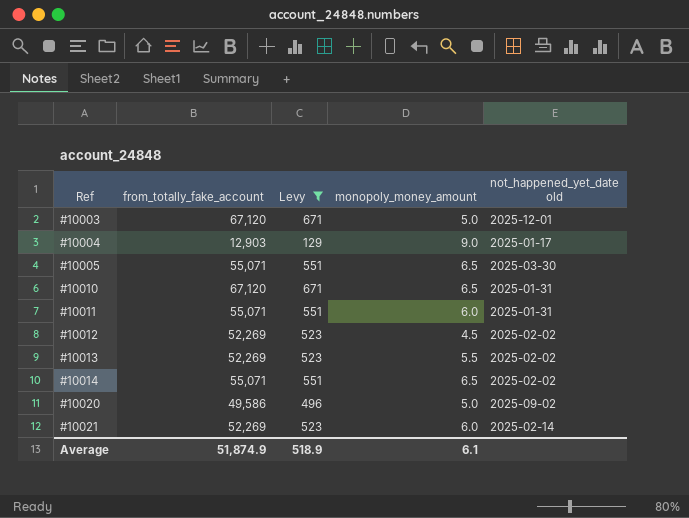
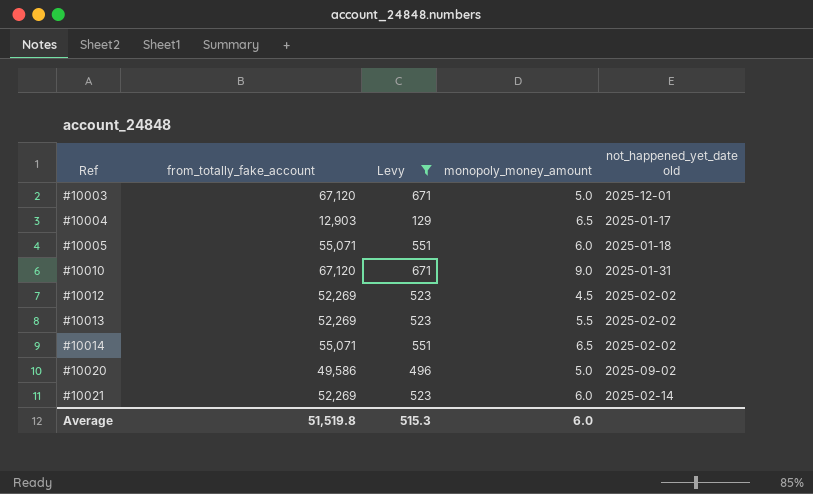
row #10011: 55,071 | 551 | 6.0 | 2025-01-31 -> none
#10004 | monopoly_money_amount: 9.0 -> 6.5
#10005 | monopoly_money_amount: 6.5 -> 6.0
#10005 | not_happened_yet_date old: 2025-03-30 -> 2025-01-18
#10010 | monopoly_money_amount: 6.5 -> 9.0
Average | from_totally_fake_account: 51,874.9 -> 51,519.8
Average | Levy: 518.9 -> 515.3
Average | monopoly_money_amount: 6.1 -> 6.0

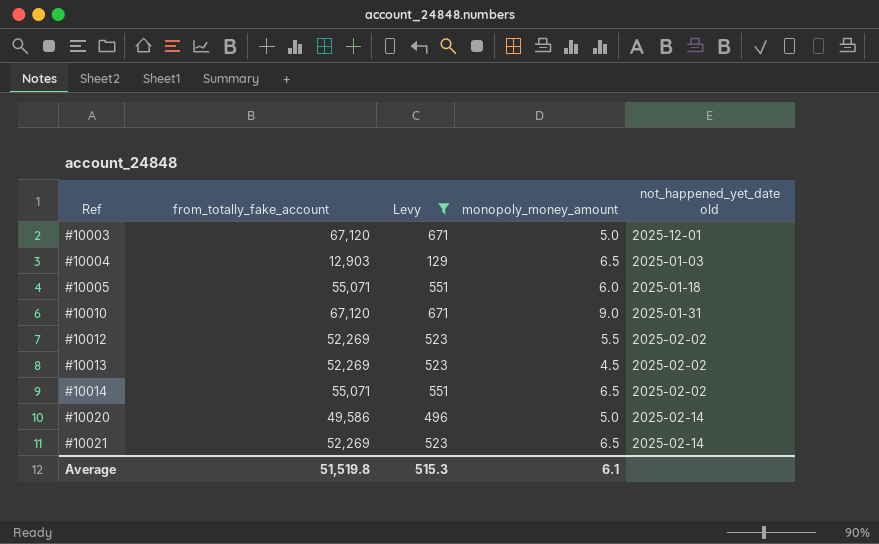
#10004 | not_happened_yet_date old: 2025-01-17 -> 2025-01-03
#10012 | monopoly_money_amount: 4.5 -> 5.5
#10013 | monopoly_money_amount: 5.5 -> 4.5
#10020 | not_happened_yet_date old: 2025-09-02 -> 2025-02-14
#10021 | monopoly_money_amount: 6.0 -> 6.5
Average | monopoly_money_amount: 6.0 -> 6.1

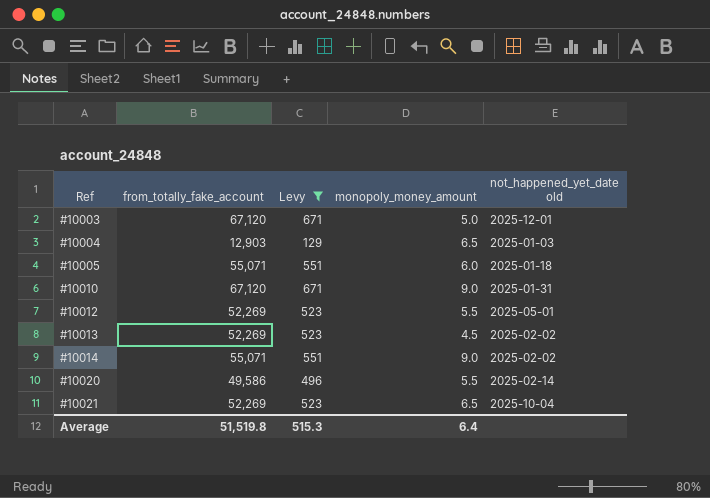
#10012 | not_happened_yet_date old: 2025-02-02 -> 2025-05-01
#10014 | monopoly_money_amount: 6.5 -> 9.0
#10020 | monopoly_money_amount: 5.0 -> 5.5
#10021 | not_happened_yet_date old: 2025-02-14 -> 2025-10-04
Average | monopoly_money_amount: 6.1 -> 6.4

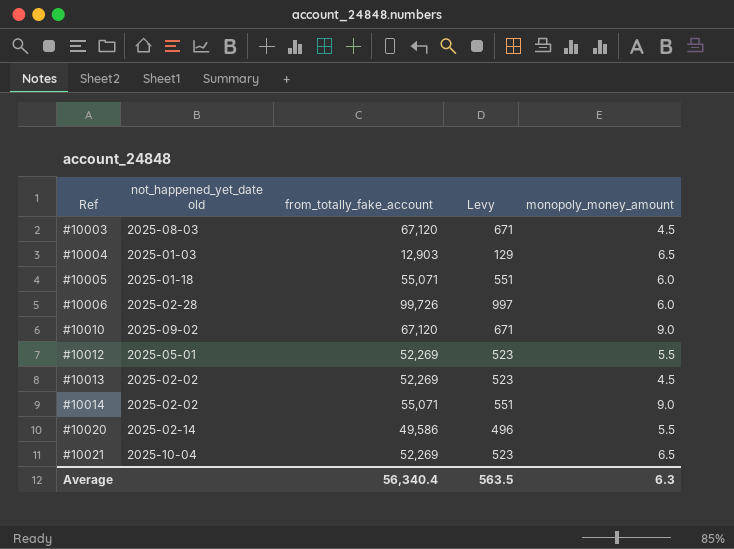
filter: Levy != 997 -> none
column not_happened_yet_date old | position: 5 -> 2
#10003 | not_happened_yet_date old: 2025-12-01 -> 2025-08-03
#10003 | monopoly_money_amount: 5.0 -> 4.5
#10010 | not_happened_yet_date old: 2025-01-31 -> 2025-09-02
Average | from_totally_fake_account: 51,519.8 -> 56,340.4
Average | Levy: 515.3 -> 563.5
Average | monopoly_money_amount: 6.4 -> 6.3

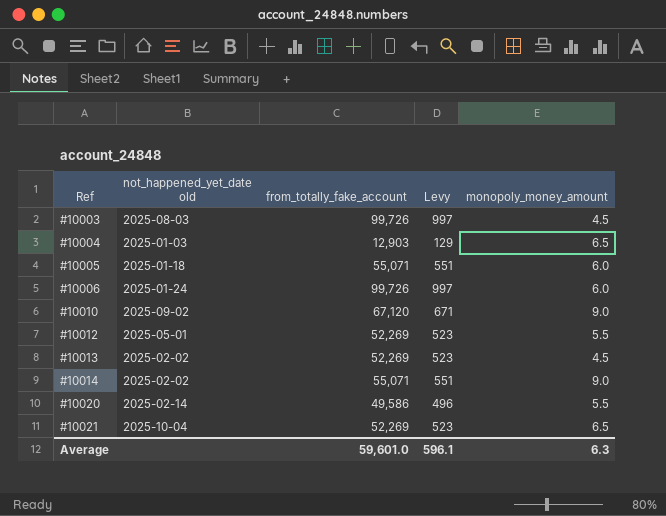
#10003 | from_totally_fake_account: 67,120 -> 99,726
#10003 | Levy: 671 -> 997
#10006 | not_happened_yet_date old: 2025-02-28 -> 2025-01-24
Average | from_totally_fake_account: 56,340.4 -> 59,601.0
Average | Levy: 563.5 -> 596.1

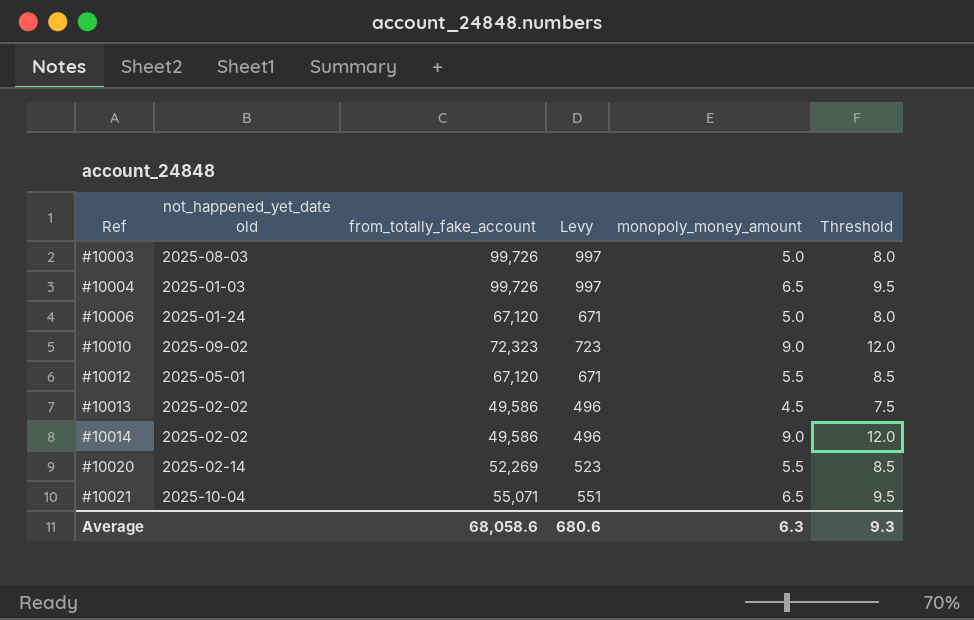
column Threshold | formula: none -> [monopoly_money_amount] + 3
row #10005: 2025-01-18 | 55,071 | 551 | 6.0 -> none
#10003 | monopoly_money_amount: 4.5 -> 5.0
#10004 | from_totally_fake_account: 12,903 -> 99,726
#10004 | Levy: 129 -> 997
#10006 | from_totally_fake_account: 99,726 -> 67,120
#10006 | Levy: 997 -> 671
#10006 | monopoly_money_amount: 6.0 -> 5.0
#10010 | from_totally_fake_account: 67,120 -> 72,323
#10010 | Levy: 671 -> 723
#10012 | from_totally_fake_account: 52,269 -> 67,120
#10012 | Levy: 523 -> 671
#10013 | from_totally_fake_account: 52,269 -> 49,586
#10013 | Levy: 523 -> 496
#10014 | from_totally_fake_account: 55,071 -> 49,586
#10014 | Levy: 551 -> 496
#10020 | from_totally_fake_account: 49,586 -> 52,269
#10020 | Levy: 496 -> 523
#10021 | from_totally_fake_account: 52,269 -> 55,071
#10021 | Levy: 523 -> 551
Average | from_totally_fake_account: 59,601.0 -> 68,058.6
Average | Levy: 596.1 -> 680.6

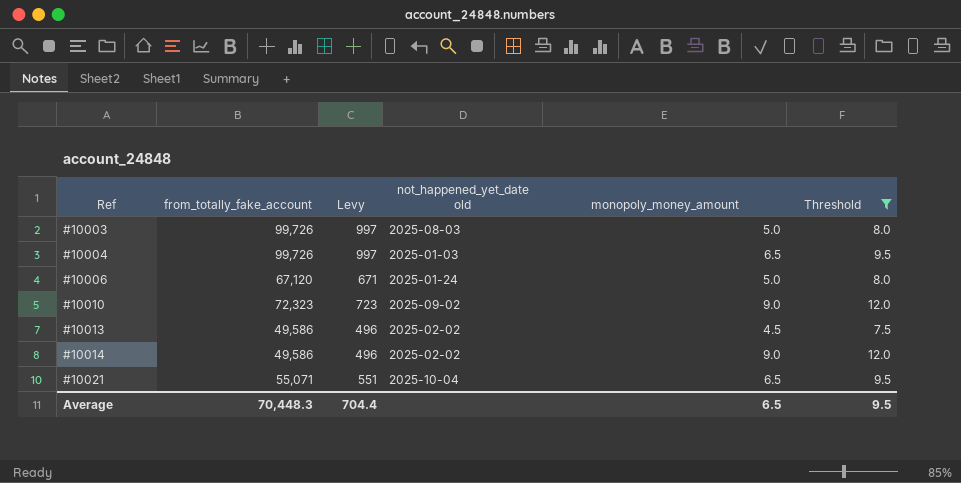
filter: none -> Threshold != 8.5
column not_happened_yet_date old | position: 2 -> 4
Average | from_totally_fake_account: 68,058.6 -> 70,448.3
Average | Levy: 680.6 -> 704.4
Average | monopoly_money_amount: 6.3 -> 6.5
Average | Threshold: 9.3 -> 9.5

